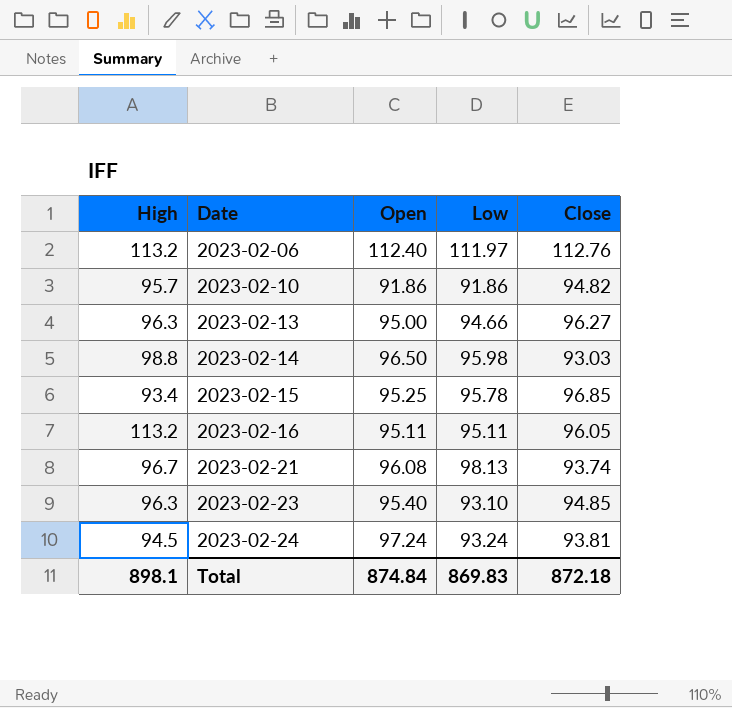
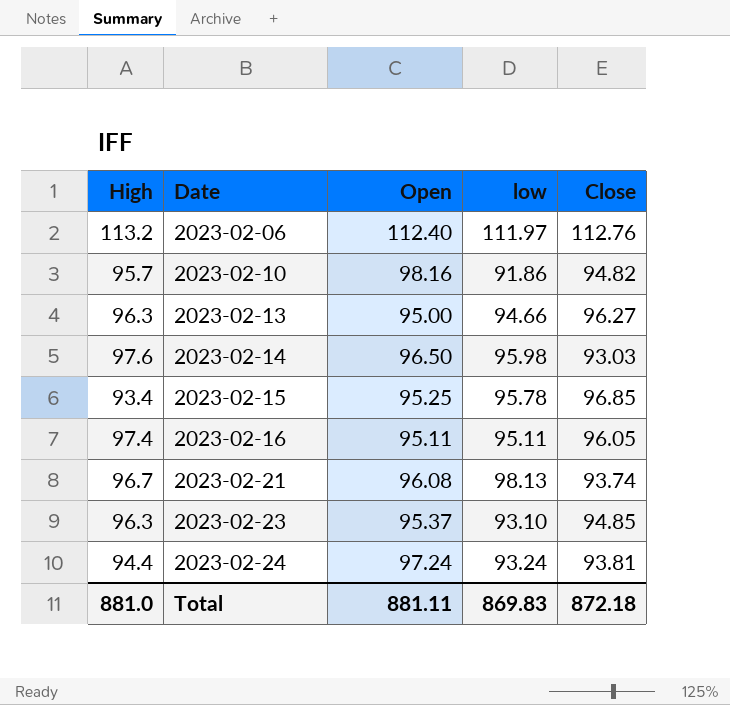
column name: Low -> low
2023-02-10 | Open: 91.86 -> 98.16
2023-02-14 | High: 98.8 -> 97.6
2023-02-16 | High: 113.2 -> 97.4
2023-02-23 | Open: 95.40 -> 95.37
2023-02-24 | High: 94.5 -> 94.4
Total | High: 898.1 -> 881.0
Total | Open: 874.84 -> 881.11

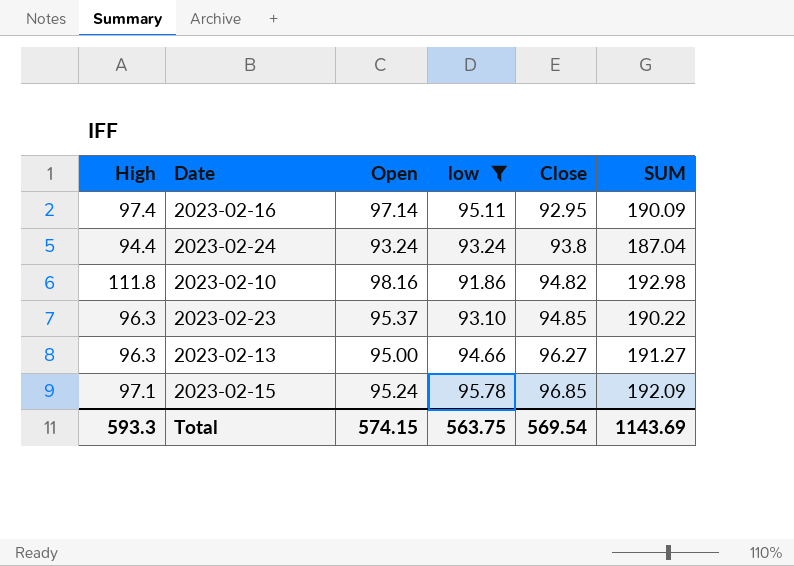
filter: none -> low <= 95.78
row order: Date ascending -> Close ascending
column SUM | formula: none -> [Open] + [Close]
2023-02-16 | Open: 95.11 -> 97.14
2023-02-16 | Close: 96.05 -> 92.95
2023-02-24 | Open: 97.24 -> 93.24
2023-02-24 | Close: 93.81 -> 93.8
2023-02-10 | High: 95.7 -> 111.8
2023-02-15 | High: 93.4 -> 97.1
2023-02-15 | Open: 95.25 -> 95.24
Total | High: 881.0 -> 593.3
Total | Open: 881.11 -> 574.15
Total | low: 869.83 -> 563.75
Total | Close: 872.18 -> 569.54

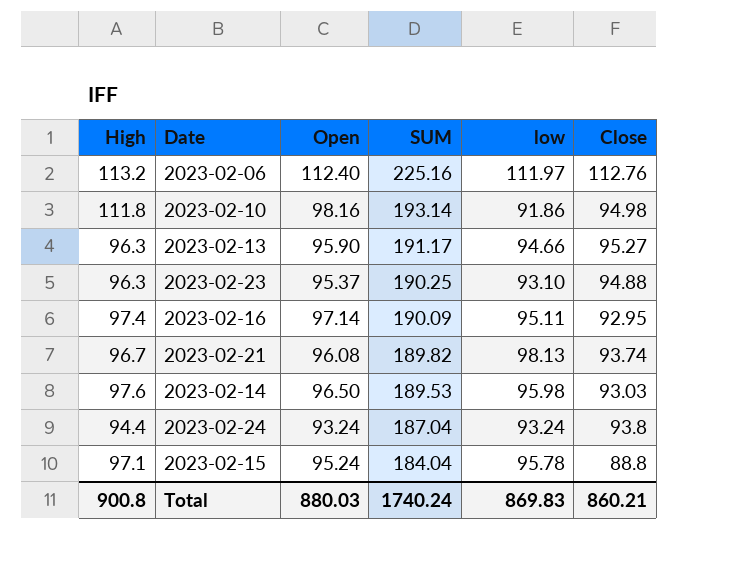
filter: low <= 95.78 -> none
row order: Close ascending -> SUM descending
column SUM | position: 6 -> 4
2023-02-10 | SUM: 192.98 -> 193.14
2023-02-10 | Close: 94.82 -> 94.98
2023-02-13 | Open: 95.00 -> 95.90
2023-02-13 | SUM: 191.27 -> 191.17
2023-02-13 | Close: 96.27 -> 95.27
2023-02-23 | SUM: 190.22 -> 190.25
2023-02-23 | Close: 94.85 -> 94.88
2023-02-15 | SUM: 192.09 -> 184.04
2023-02-15 | Close: 96.85 -> 88.8
Total | High: 593.3 -> 900.8
Total | Open: 574.15 -> 880.03
Total | SUM: 1143.69 -> 1740.24
Total | low: 563.75 -> 869.83
Total | Close: 569.54 -> 860.21

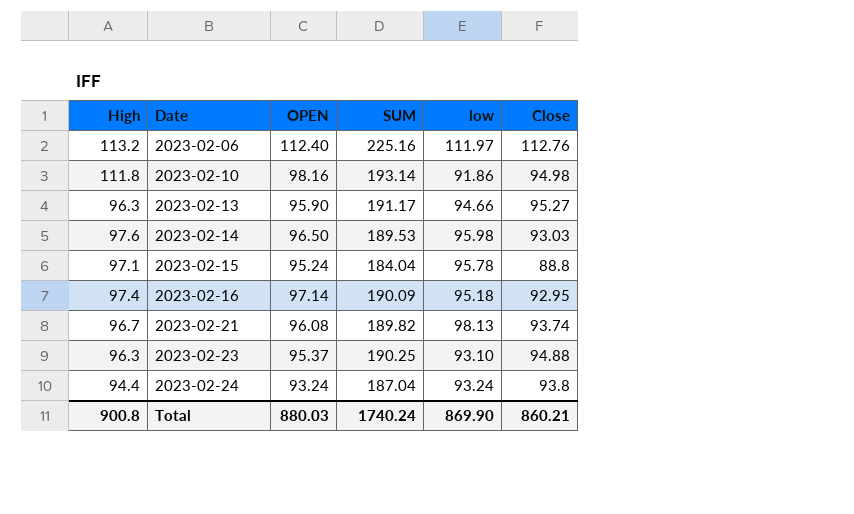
row order: SUM descending -> Date ascending
column name: Open -> OPEN
2023-02-16 | low: 95.11 -> 95.18
Total | low: 869.83 -> 869.90

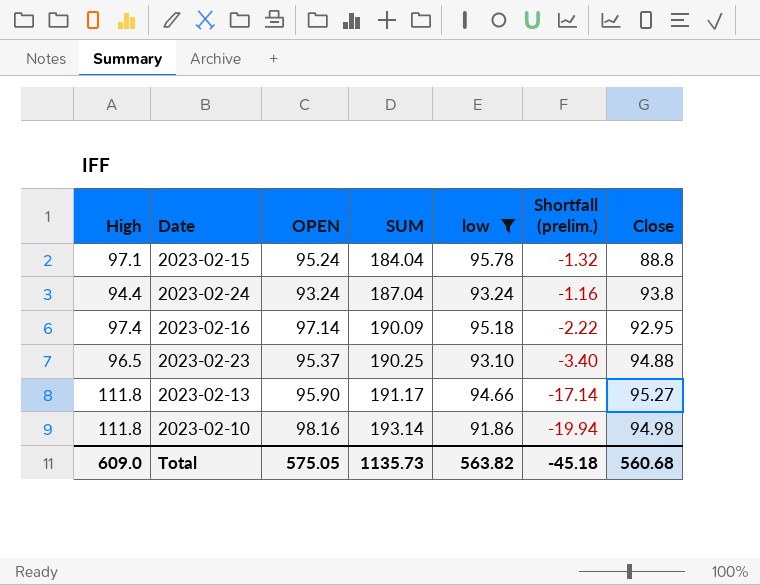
filter: none -> low <= 95.78
row order: Date ascending -> SUM ascending
column Shortfall (prelim.) | formula: none -> [low] - [High]
2023-02-23 | High: 96.3 -> 96.5
2023-02-13 | High: 96.3 -> 111.8
Total | High: 900.8 -> 609.0
Total | OPEN: 880.03 -> 575.05
Total | SUM: 1740.24 -> 1135.73
Total | low: 869.90 -> 563.82
Total | Close: 860.21 -> 560.68

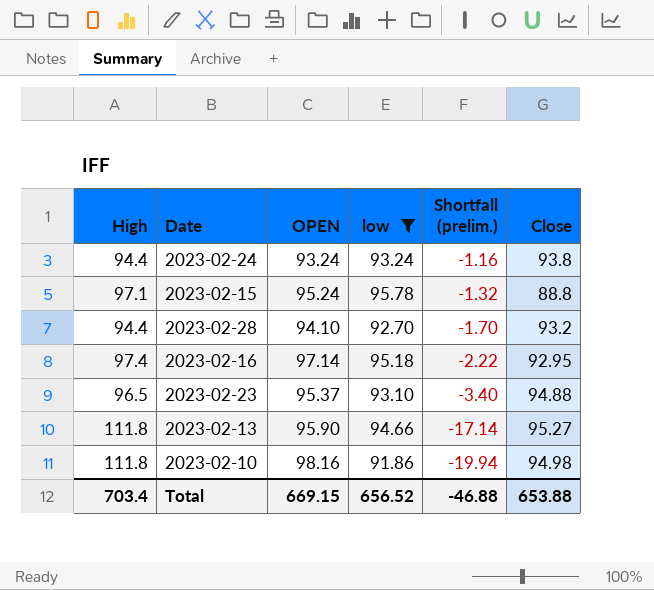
row order: SUM ascending -> Shortfall (prelim.) descending
column SUM | formula: [OPEN] + [Close] -> none
row 2023-02-28: none -> 94.4 | 94.10 | 92.70 | -1.70 | 93.2
Total | High: 609.0 -> 703.4
Total | OPEN: 575.05 -> 669.15
Total | low: 563.82 -> 656.52
Total | Shortfall (prelim.): -45.18 -> -46.88
Total | Close: 560.68 -> 653.88

